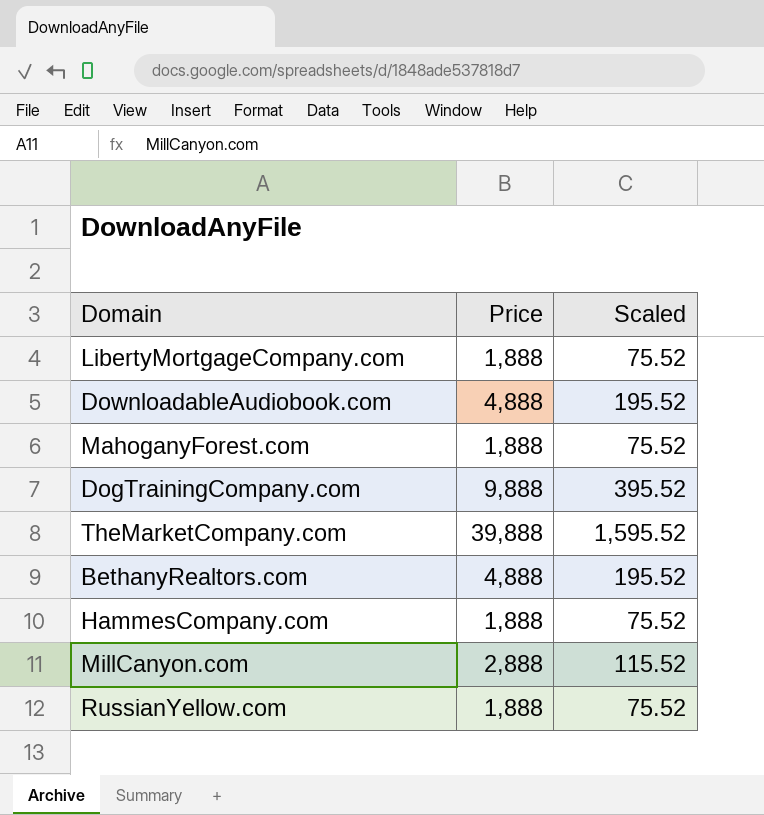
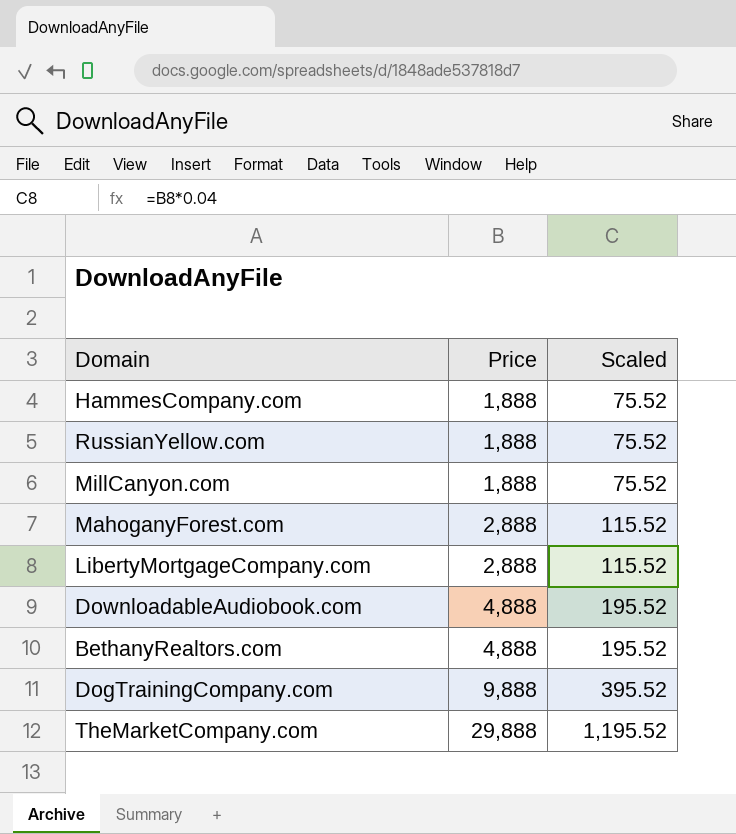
row order: none -> Price ascending
MillCanyon.com | Price: 2,888 -> 1,888
MillCanyon.com | Scaled: 115.52 -> 75.52
MahoganyForest.com | Price: 1,888 -> 2,888
MahoganyForest.com | Scaled: 75.52 -> 115.52
LibertyMortgageCompany.com | Price: 1,888 -> 2,888
LibertyMortgageCompany.com | Scaled: 75.52 -> 115.52
TheMarketCompany.com | Price: 39,888 -> 29,888
TheMarketCompany.com | Scaled: 1,595.52 -> 1,195.52

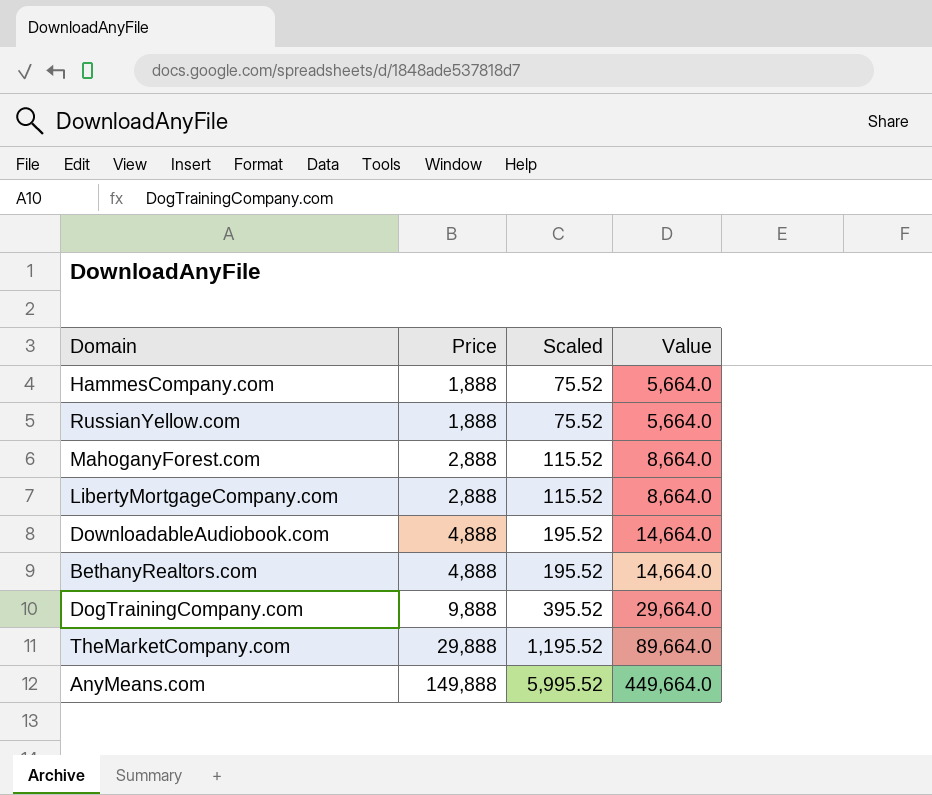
column Value | formula: none -> [Price] * 3
row MillCanyon.com: 1,888 | 75.52 -> none
row AnyMeans.com: none -> 149,888 | 5,995.52 | 449,664.0

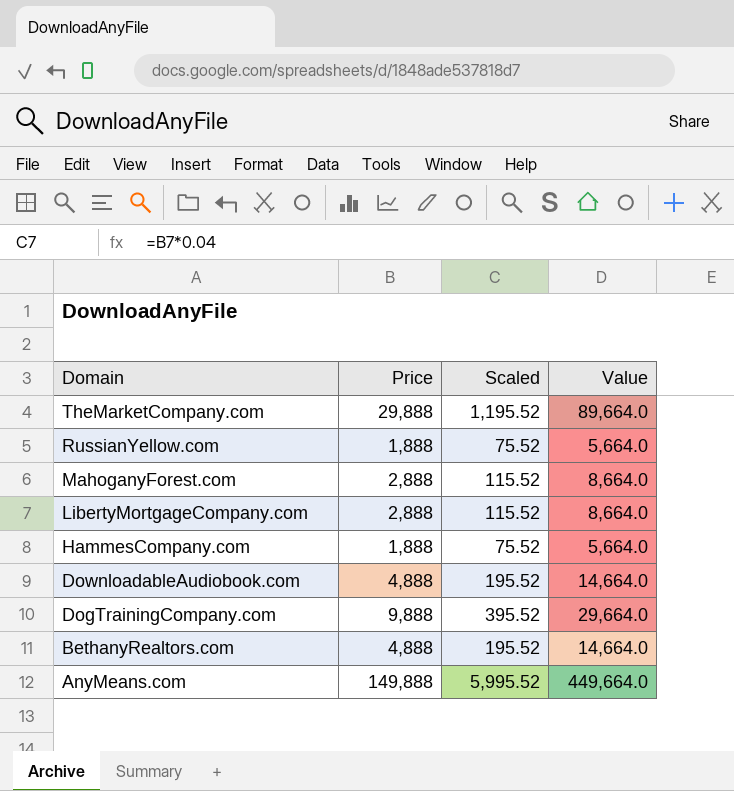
row order: Price ascending -> Domain descending

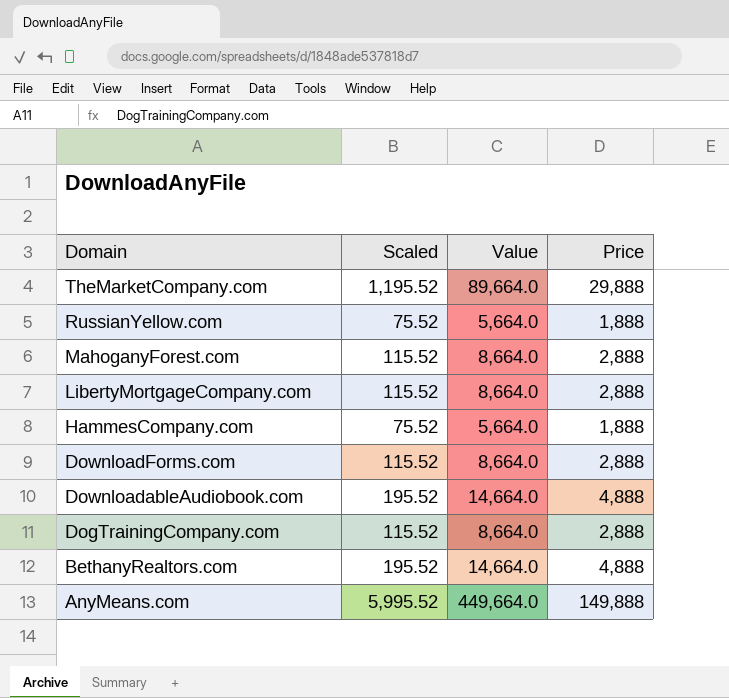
column Price | position: 2 -> 4
row DownloadForms.com: none -> 115.52 | 8,664.0 | 2,888
DogTrainingCompany.com | Scaled: 395.52 -> 115.52
DogTrainingCompany.com | Value: 29,664.0 -> 8,664.0
DogTrainingCompany.com | Price: 9,888 -> 2,888

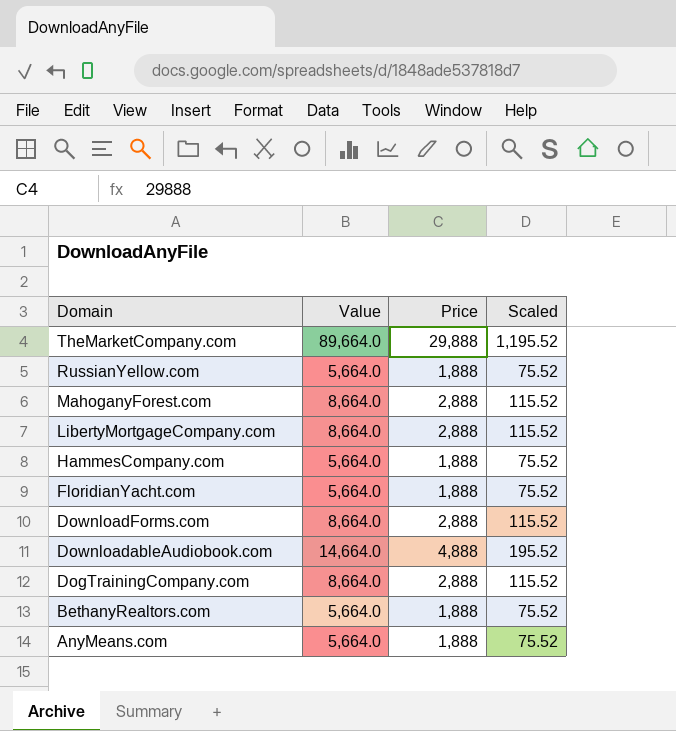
column Scaled | position: 2 -> 4
row FloridianYacht.com: none -> 5,664.0 | 1,888 | 75.52
BethanyRealtors.com | Value: 14,664.0 -> 5,664.0
BethanyRealtors.com | Price: 4,888 -> 1,888
BethanyRealtors.com | Scaled: 195.52 -> 75.52
AnyMeans.com | Value: 449,664.0 -> 5,664.0
AnyMeans.com | Price: 149,888 -> 1,888
AnyMeans.com | Scaled: 5,995.52 -> 75.52

